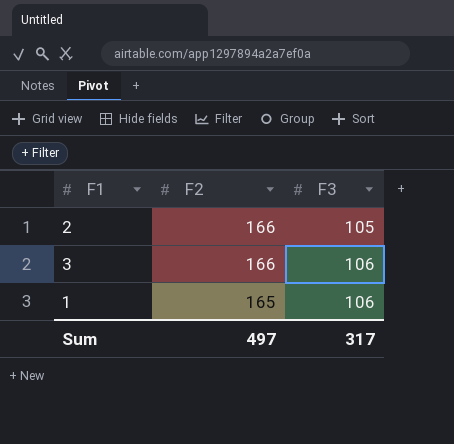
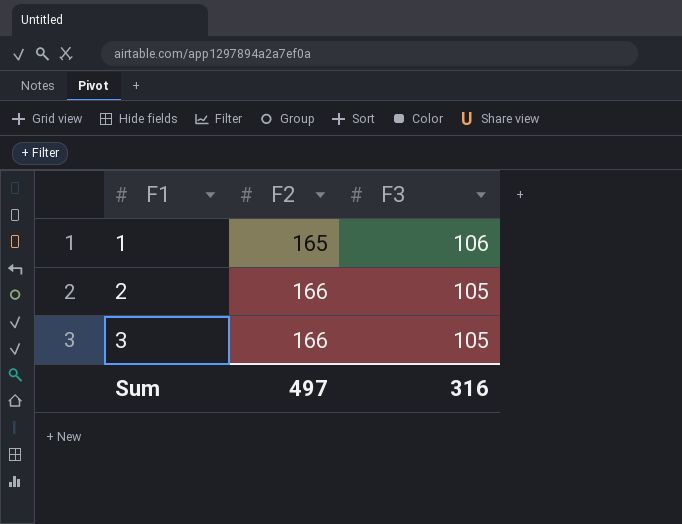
row order: F2 descending -> F1 ascending
3 | F3: 106 -> 105
Sum | F3: 317 -> 316

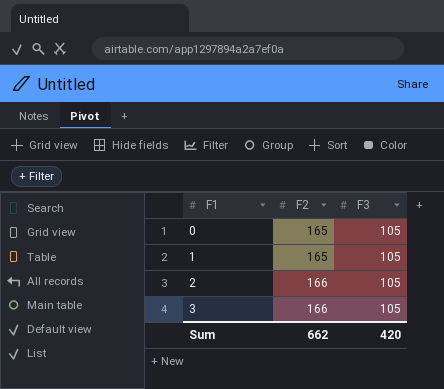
row 0: none -> 165 | 105
1 | F3: 106 -> 105
Sum | F2: 497 -> 662
Sum | F3: 316 -> 420

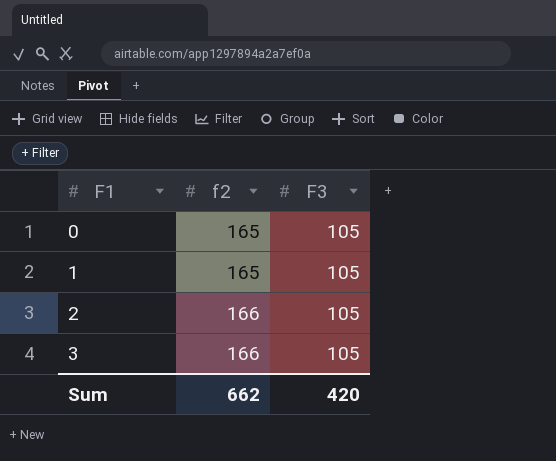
column name: F2 -> f2

